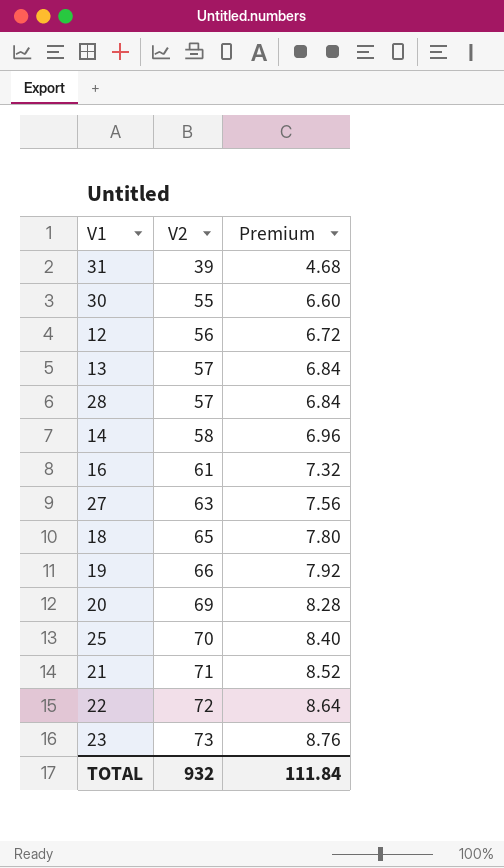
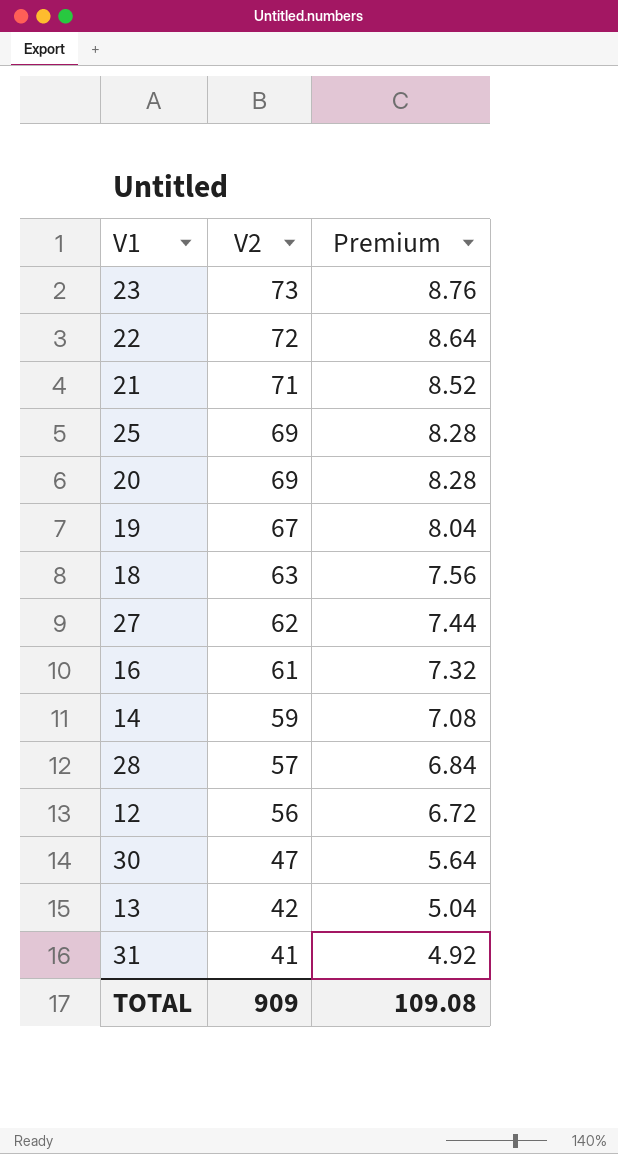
row order: V2 ascending -> V2 descending
25 | V2: 70 -> 69
25 | Premium: 8.40 -> 8.28
19 | V2: 66 -> 67
19 | Premium: 7.92 -> 8.04
18 | V2: 65 -> 63
18 | Premium: 7.80 -> 7.56
27 | V2: 63 -> 62
27 | Premium: 7.56 -> 7.44
14 | V2: 58 -> 59
14 | Premium: 6.96 -> 7.08
30 | V2: 55 -> 47
30 | Premium: 6.60 -> 5.64
13 | V2: 57 -> 42
13 | Premium: 6.84 -> 5.04
31 | V2: 39 -> 41
31 | Premium: 4.68 -> 4.92
TOTAL | V2: 932 -> 909
TOTAL | Premium: 111.84 -> 109.08

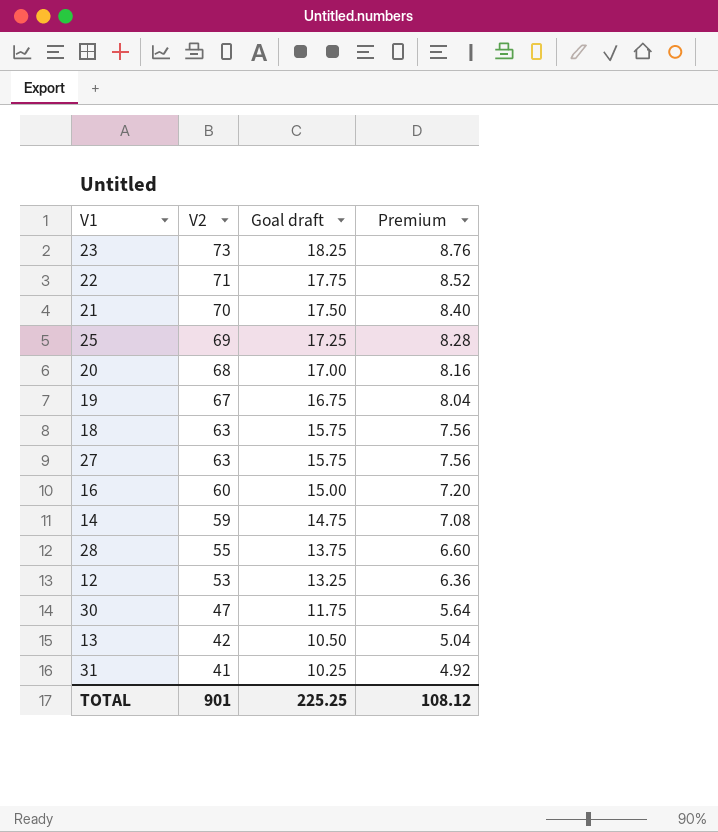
column Goal draft | formula: none -> [V2] * 0.25
22 | V2: 72 -> 71
22 | Premium: 8.64 -> 8.52
21 | V2: 71 -> 70
21 | Premium: 8.52 -> 8.40
20 | V2: 69 -> 68
20 | Premium: 8.28 -> 8.16
27 | V2: 62 -> 63
27 | Premium: 7.44 -> 7.56
16 | V2: 61 -> 60
16 | Premium: 7.32 -> 7.20
28 | V2: 57 -> 55
28 | Premium: 6.84 -> 6.60
12 | V2: 56 -> 53
12 | Premium: 6.72 -> 6.36
TOTAL | V2: 909 -> 901
TOTAL | Premium: 109.08 -> 108.12

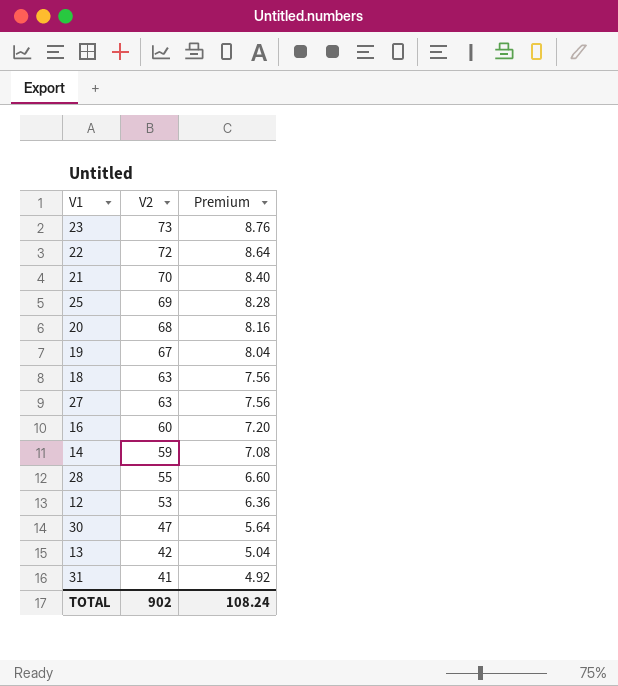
column Goal draft | formula: [V2] * 0.25 -> none
22 | V2: 71 -> 72
22 | Premium: 8.52 -> 8.64
TOTAL | V2: 901 -> 902
TOTAL | Premium: 108.12 -> 108.24

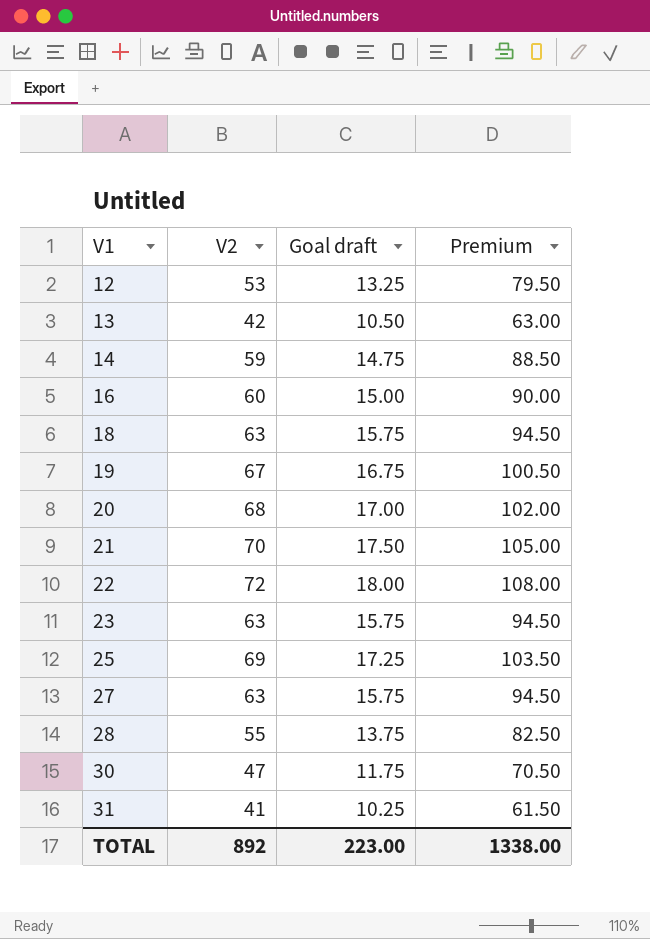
row order: V2 descending -> V1 ascending
column Goal draft | formula: none -> [V2] * 0.25
column Premium | formula: [V2] * 0.12 -> [V2] * 1.5
23 | V2: 73 -> 63
TOTAL | V2: 902 -> 892
TOTAL | Premium: 108.24 -> 1338.00

